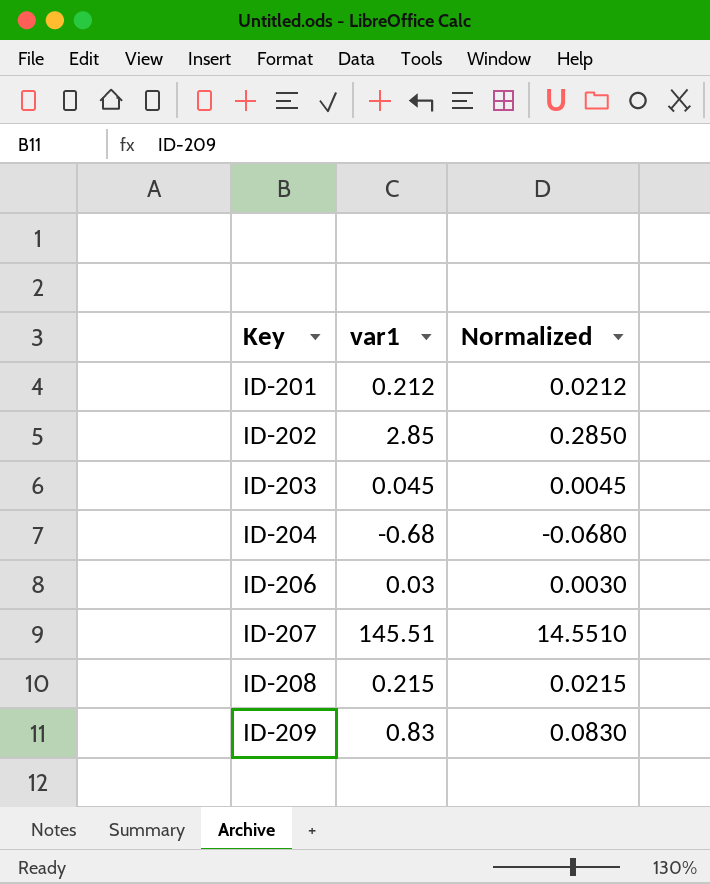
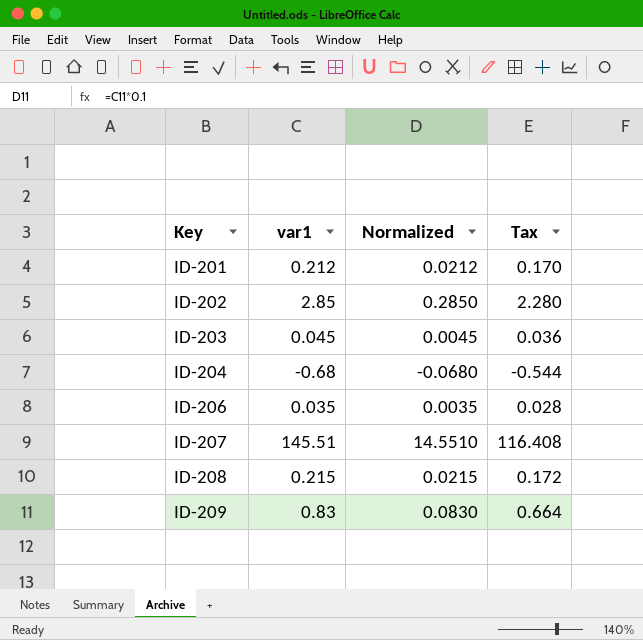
column Tax | formula: none -> [var1] * 0.8
ID-206 | var1: 0.03 -> 0.035
ID-206 | Normalized: 0.0030 -> 0.0035

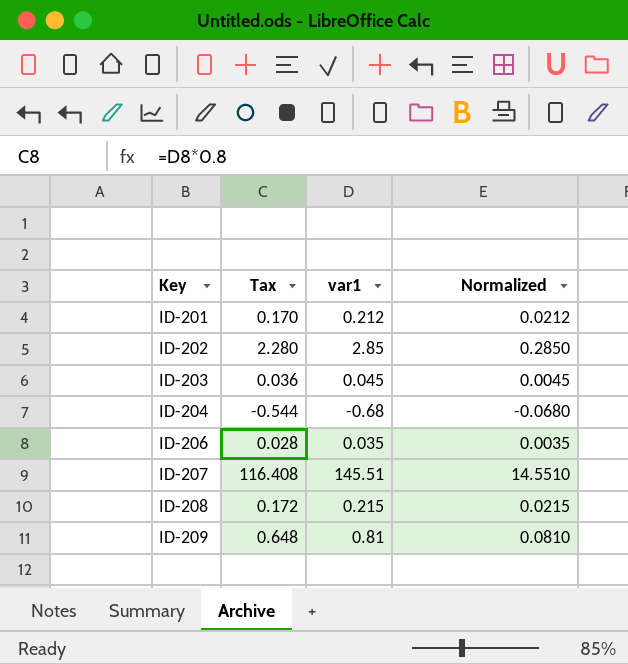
column Tax | position: 4 -> 2
ID-209 | Tax: 0.664 -> 0.648
ID-209 | var1: 0.83 -> 0.81
ID-209 | Normalized: 0.0830 -> 0.0810

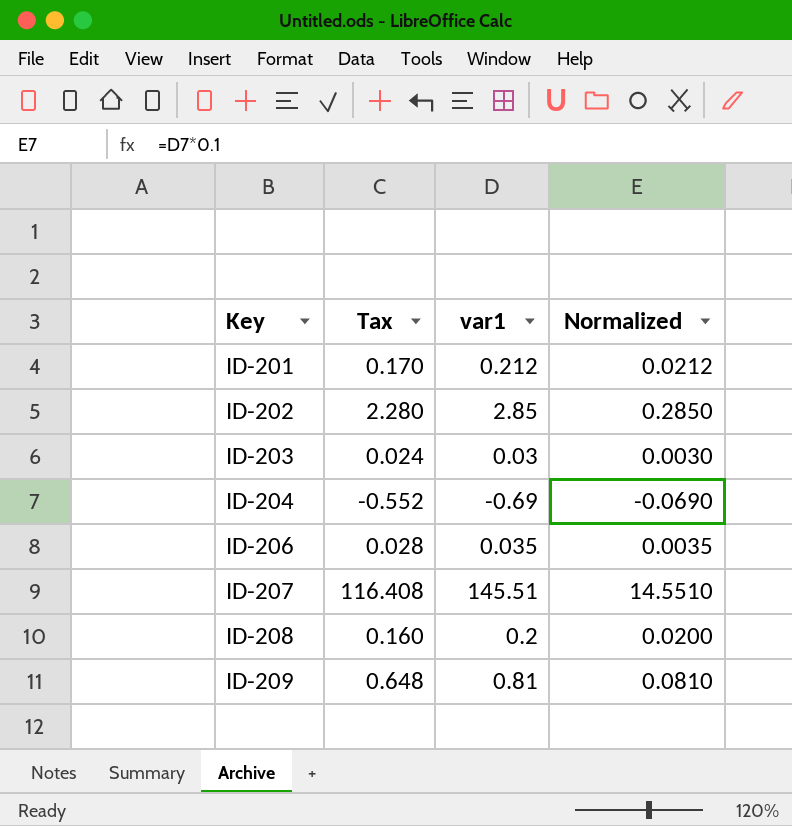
ID-203 | Tax: 0.036 -> 0.024
ID-203 | var1: 0.045 -> 0.03
ID-203 | Normalized: 0.0045 -> 0.0030
ID-204 | Tax: -0.544 -> -0.552
ID-204 | var1: -0.68 -> -0.69
ID-204 | Normalized: -0.0680 -> -0.0690
ID-208 | Tax: 0.172 -> 0.160
ID-208 | var1: 0.215 -> 0.2
ID-208 | Normalized: 0.0215 -> 0.0200

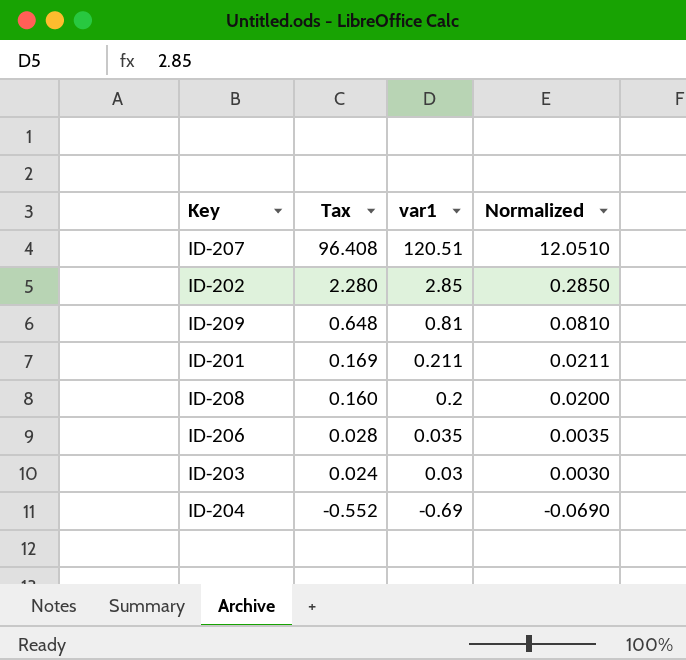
row order: Key ascending -> Tax descending
ID-207 | Tax: 116.408 -> 96.408
ID-207 | var1: 145.51 -> 120.51
ID-207 | Normalized: 14.5510 -> 12.0510
ID-201 | Tax: 0.170 -> 0.169
ID-201 | var1: 0.212 -> 0.211
ID-201 | Normalized: 0.0212 -> 0.0211

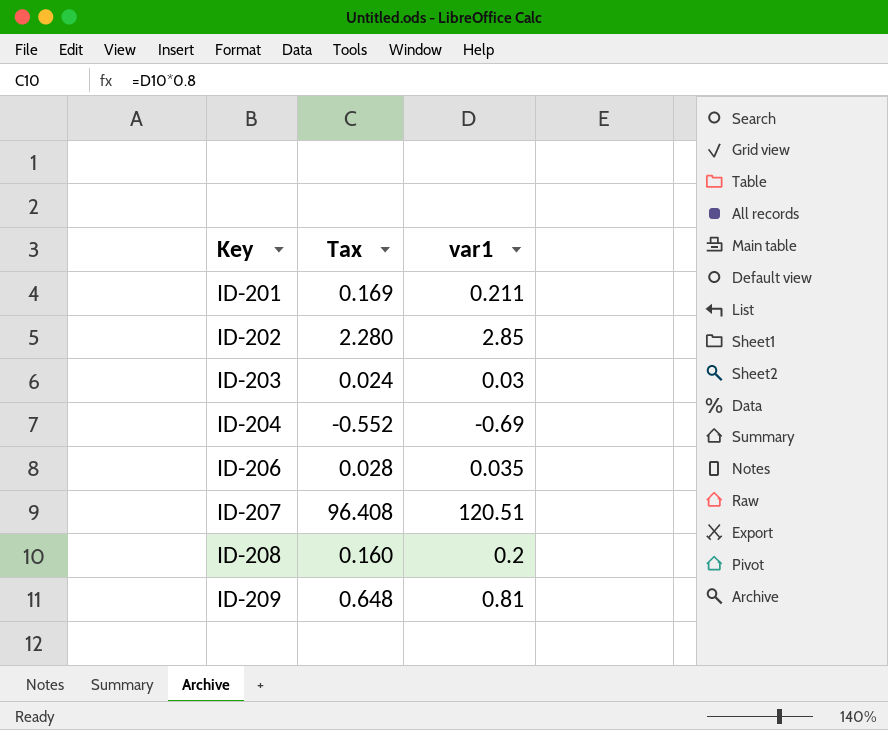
row order: Tax descending -> Key ascending
column Normalized | formula: [var1] * 0.1 -> none

